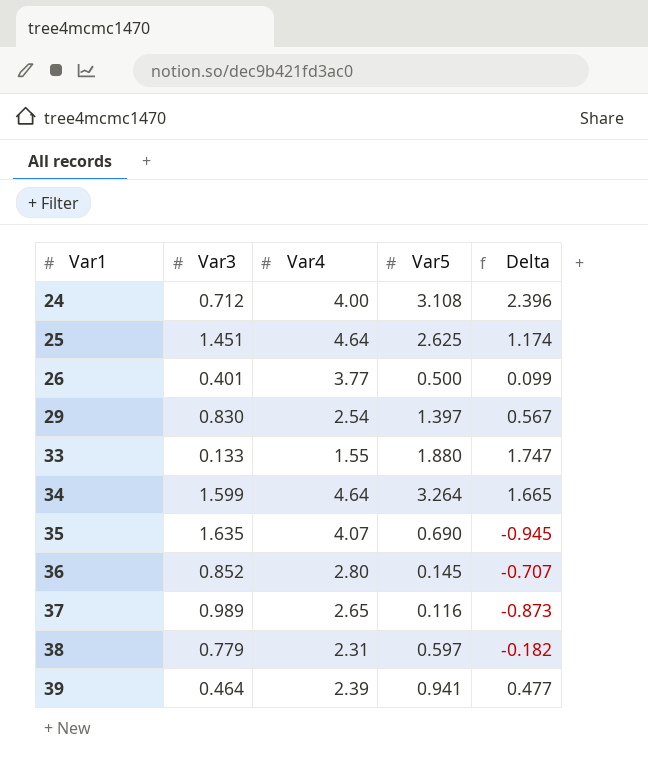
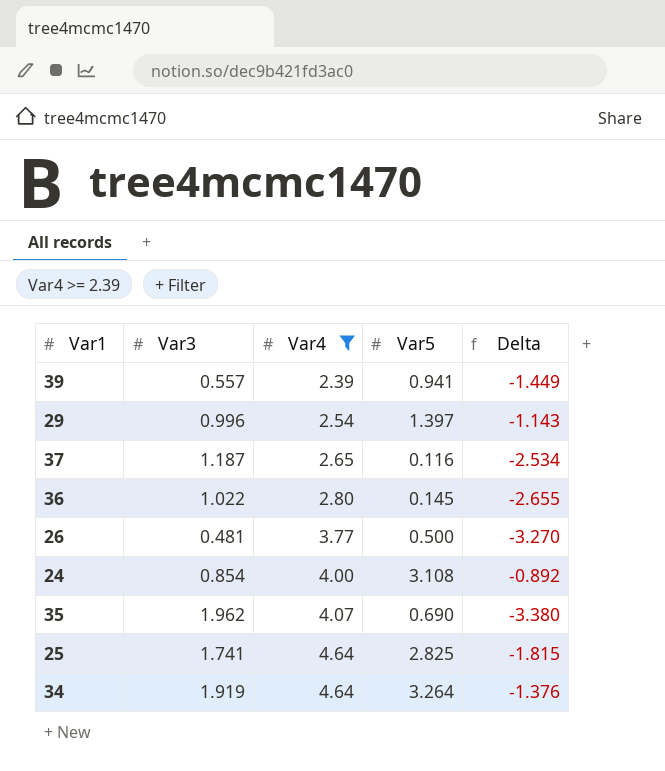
filter: none -> Var4 >= 2.39
row order: Var1 ascending -> Var4 ascending
column Delta | formula: [Var5] - [Var3] -> [Var5] - [Var4]
39 | Var3: 0.464 -> 0.557
29 | Var3: 0.830 -> 0.996
37 | Var3: 0.989 -> 1.187
36 | Var3: 0.852 -> 1.022
26 | Var3: 0.401 -> 0.481
24 | Var3: 0.712 -> 0.854
35 | Var3: 1.635 -> 1.962
25 | Var3: 1.451 -> 1.741
25 | Var5: 2.625 -> 2.825
34 | Var3: 1.599 -> 1.919

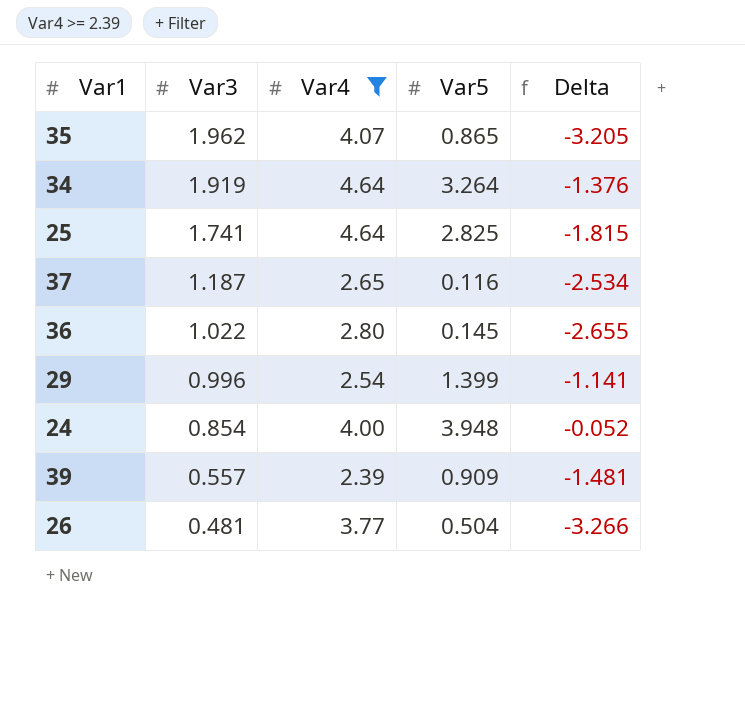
row order: Var4 ascending -> Var3 descending
35 | Var5: 0.690 -> 0.865
35 | Delta: -3.380 -> -3.205
29 | Var5: 1.397 -> 1.399
29 | Delta: -1.143 -> -1.141
24 | Var5: 3.108 -> 3.948
24 | Delta: -0.892 -> -0.052
39 | Var5: 0.941 -> 0.909
39 | Delta: -1.449 -> -1.481
26 | Var5: 0.500 -> 0.504
26 | Delta: -3.270 -> -3.266

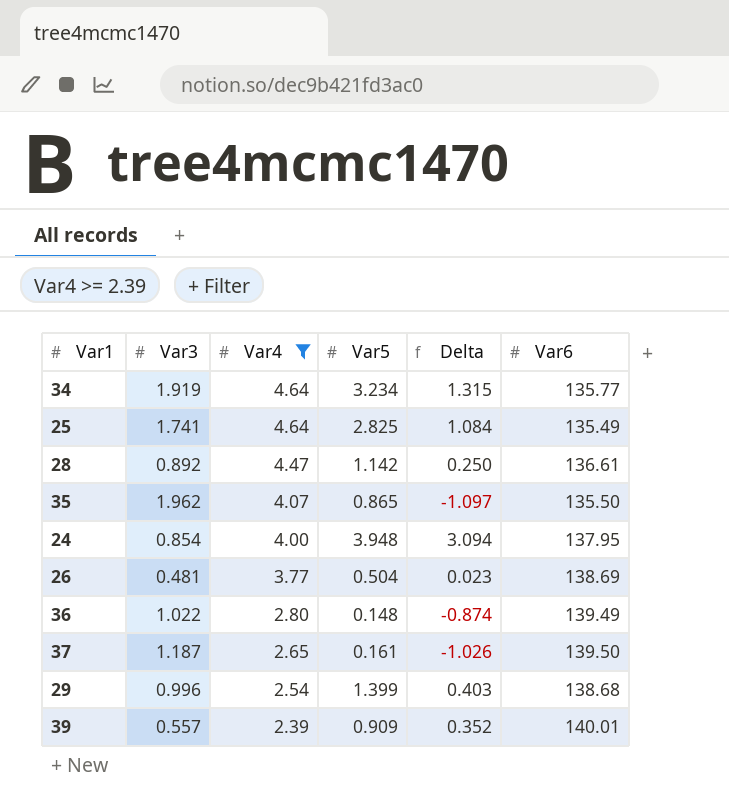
row order: Var3 descending -> Var4 descending
column Delta | formula: [Var5] - [Var4] -> [Var5] - [Var3]
column Var6 | position: none -> 6
34 | Var5: 3.264 -> 3.234
row 28: none -> 0.892 | 4.47 | 1.142 | 0.250 | 136.61
36 | Var5: 0.145 -> 0.148
37 | Var5: 0.116 -> 0.161

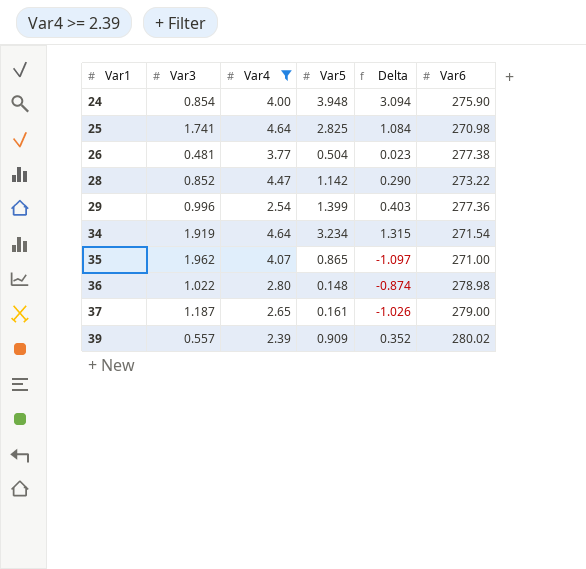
row order: Var4 descending -> Var1 ascending
24 | Var6: 137.95 -> 275.90
25 | Var6: 135.49 -> 270.98
26 | Var6: 138.69 -> 277.38
28 | Var3: 0.892 -> 0.852
28 | Delta: 0.250 -> 0.290
28 | Var6: 136.61 -> 273.22
29 | Var6: 138.68 -> 277.36
34 | Var6: 135.77 -> 271.54
35 | Var6: 135.50 -> 271.00
36 | Var6: 139.49 -> 278.98
37 | Var6: 139.50 -> 279.00
39 | Var6: 140.01 -> 280.02

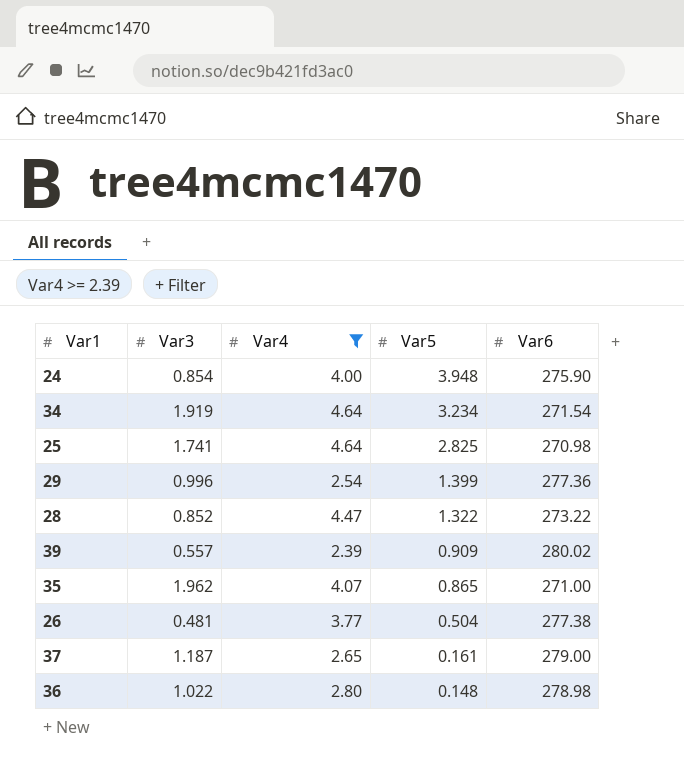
row order: Var1 ascending -> Var5 descending
column Delta | formula: [Var5] - [Var3] -> none
28 | Var5: 1.142 -> 1.322

